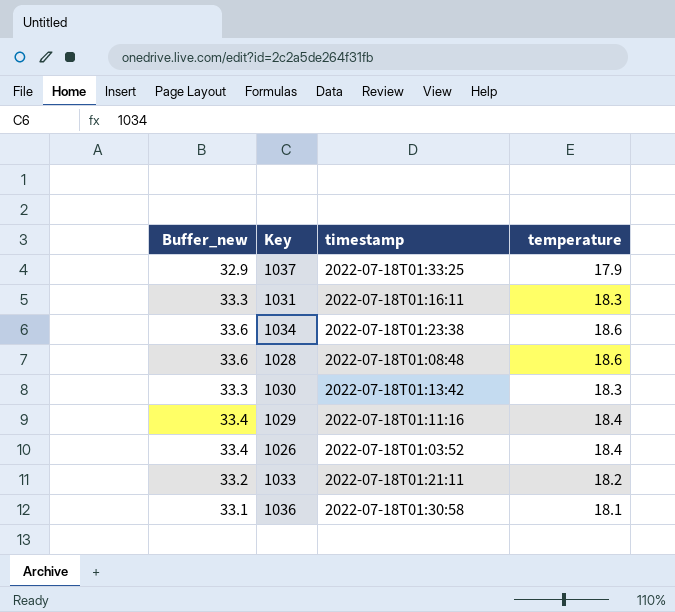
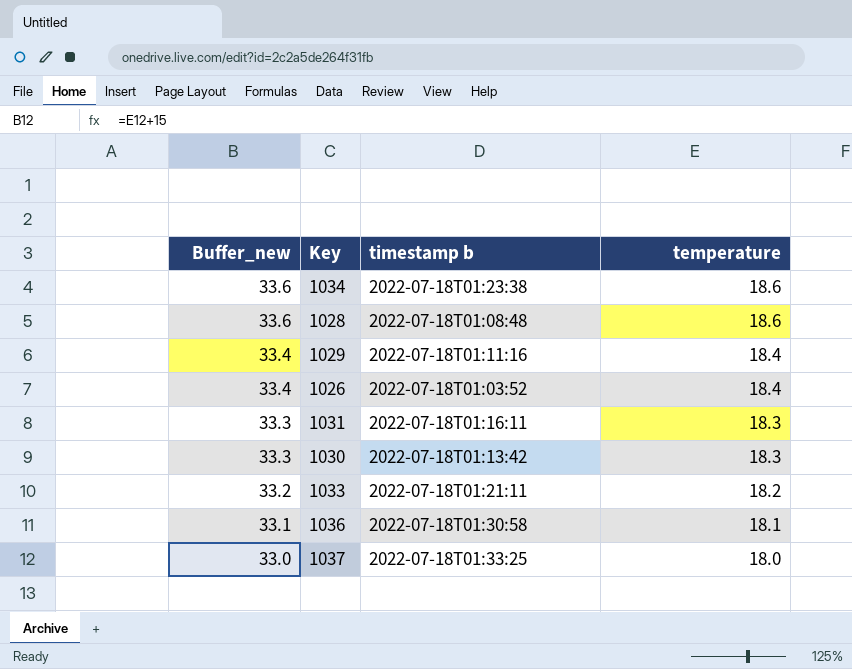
row order: none -> Buffer_new descending
column name: timestamp -> timestamp b
1037 | Buffer_new: 32.9 -> 33.0
1037 | temperature: 17.9 -> 18.0

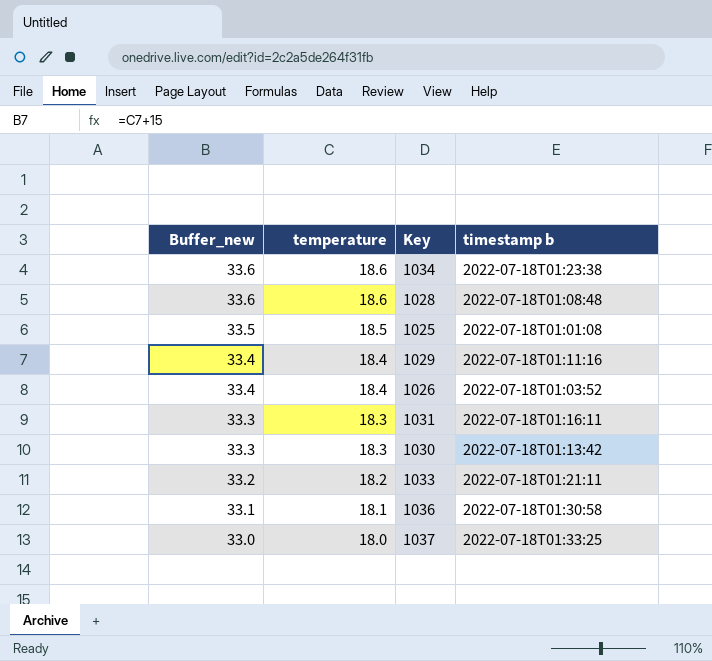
column temperature | position: 4 -> 2
row 1025: none -> 33.5 | 18.5 | 2022-07-18T01:01:08

